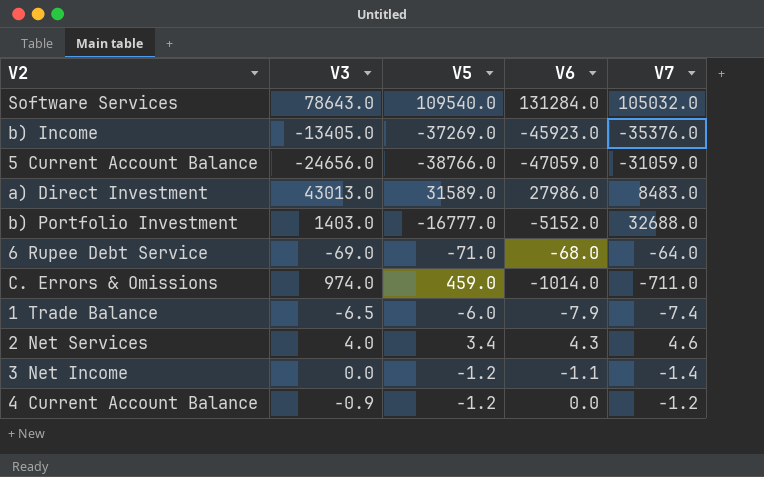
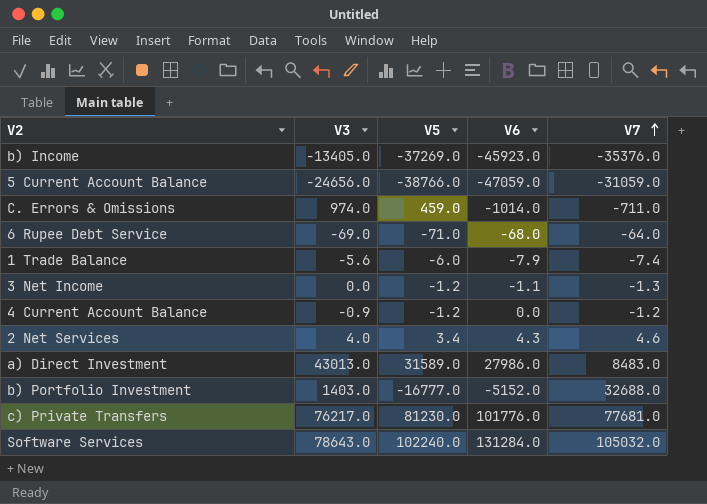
row order: none -> V7 ascending
1 Trade Balance | V3: -6.5 -> -5.6
3 Net Income | V7: -1.4 -> -1.3
row c) Private Transfers: none -> 76217.0 | 81230.0 | 101776.0 | 77681.0
Software Services | V5: 109540.0 -> 102240.0

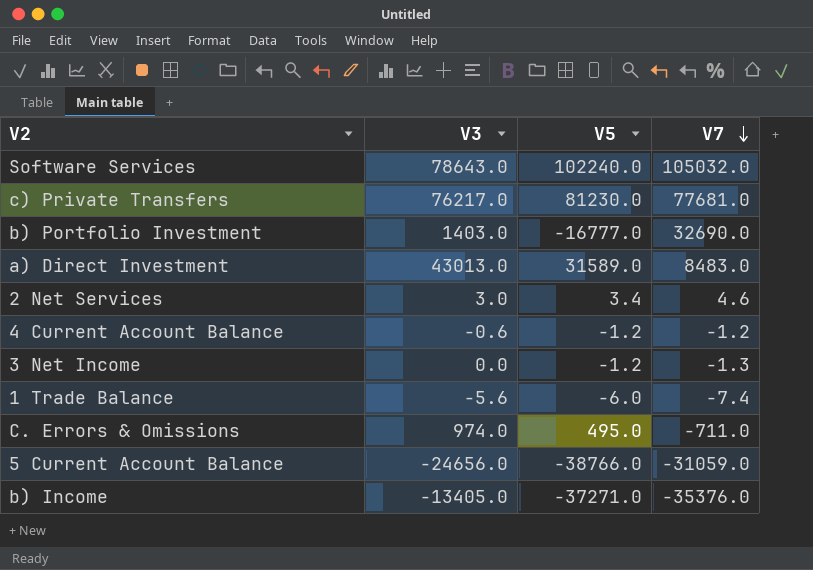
row order: V7 ascending -> V7 descending
column V6 | position: 4 -> none
row 6 Rupee Debt Service: -69.0 | -71.0 | -68.0 | -64.0 -> none
b) Portfolio Investment | V7: 32688.0 -> 32690.0
2 Net Services | V3: 4.0 -> 3.0
4 Current Account Balance | V3: -0.9 -> -0.6
C. Errors & Omissions | V5: 459.0 -> 495.0
b) Income | V5: -37269.0 -> -37271.0

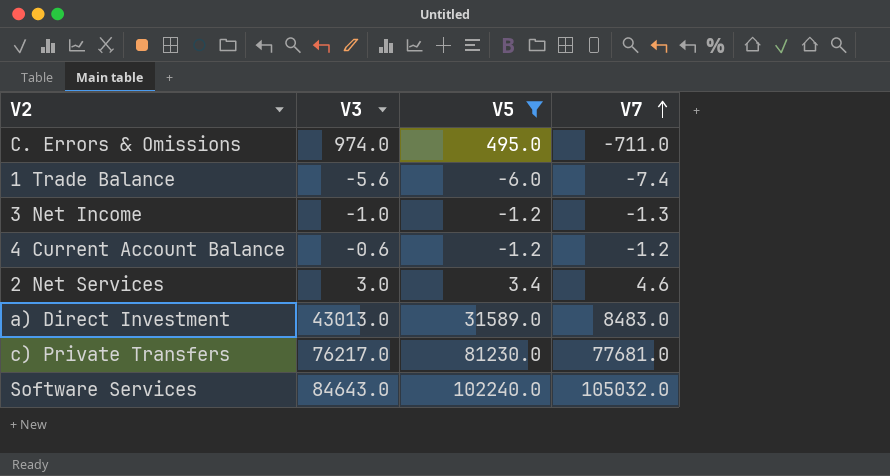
filter: none -> V5 >= -6.0
row order: V7 descending -> V7 ascending
3 Net Income | V3: 0.0 -> -1.0
Software Services | V3: 78643.0 -> 84643.0

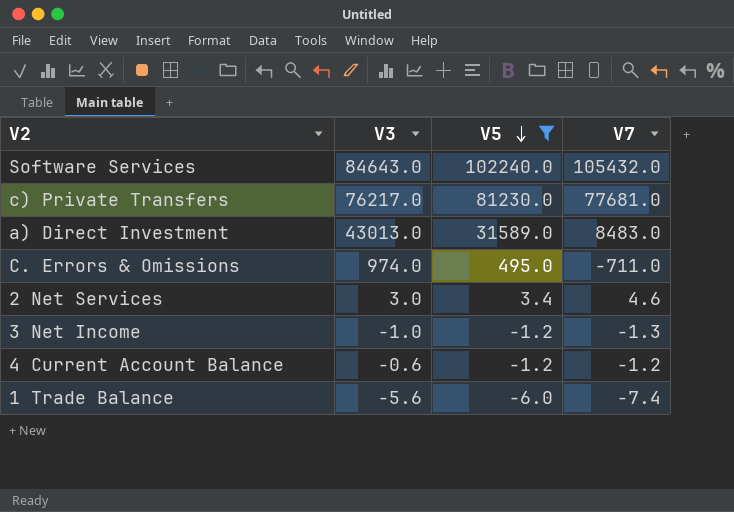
row order: V7 ascending -> V5 descending
Software Services | V7: 105032.0 -> 105432.0

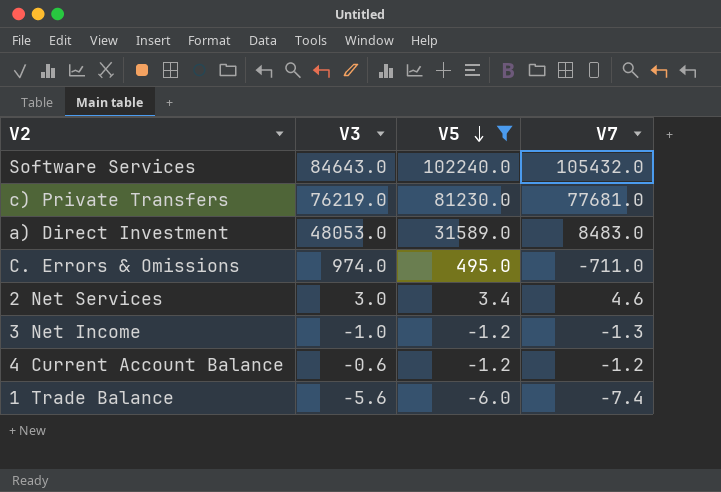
c) Private Transfers | V3: 76217.0 -> 76219.0
a) Direct Investment | V3: 43013.0 -> 48053.0

